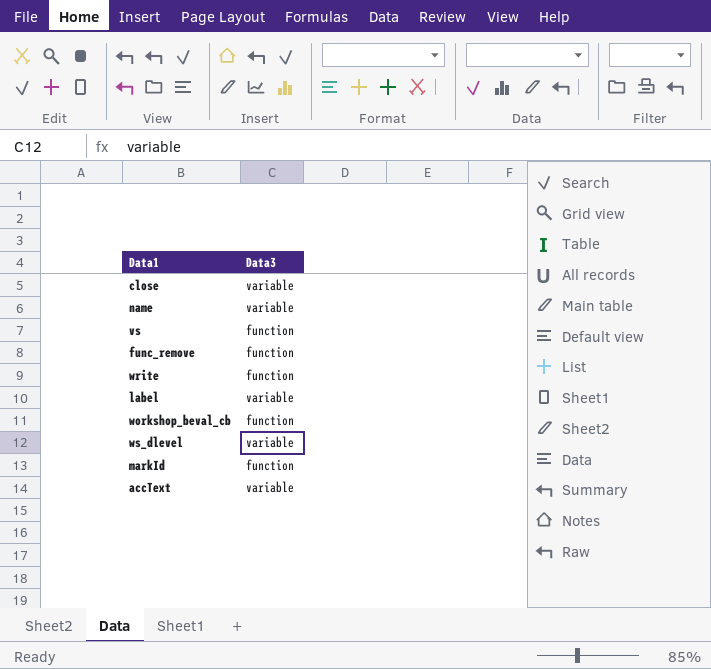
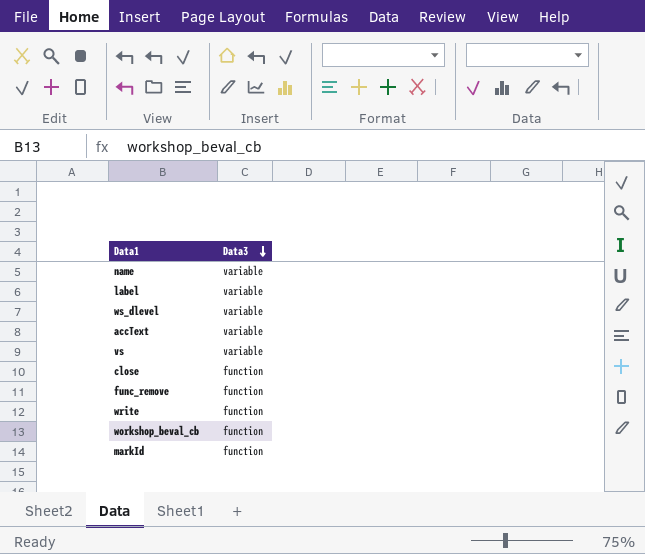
row order: none -> Data3 descending
vs | Data3: function -> variable
close | Data3: variable -> function

